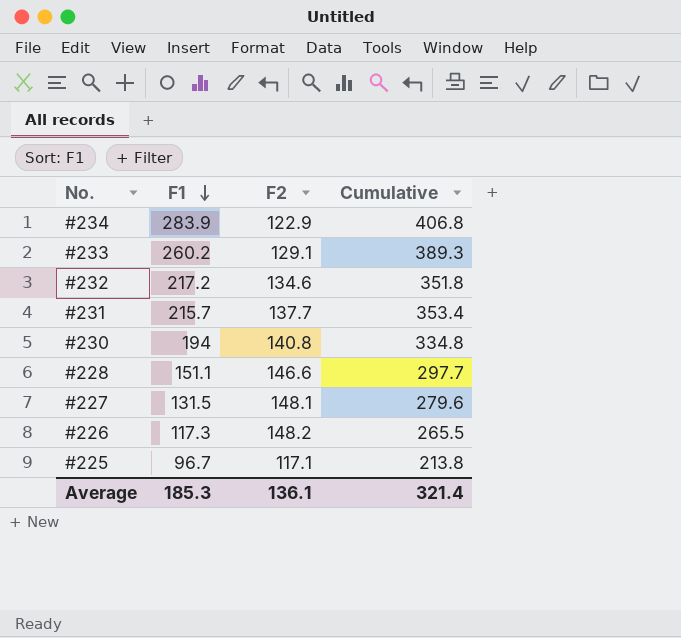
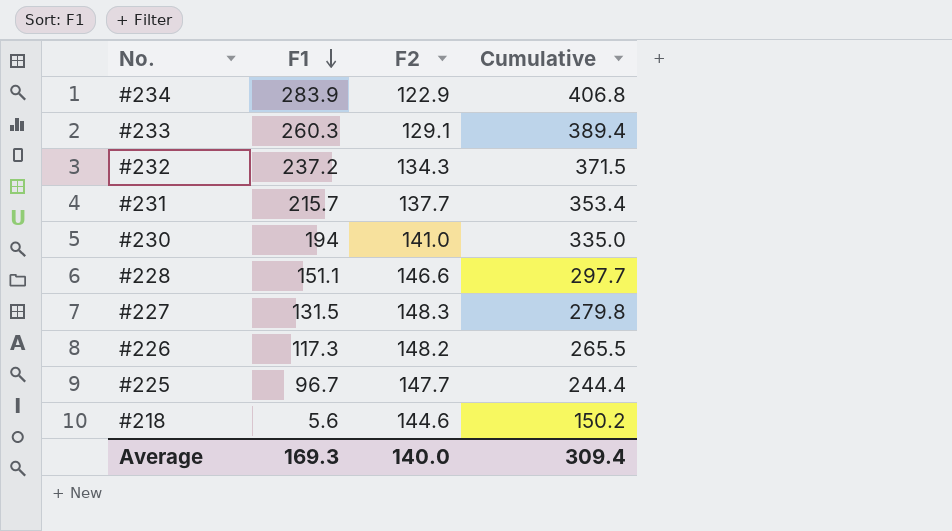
#233 | F1: 260.2 -> 260.3
#233 | Cumulative: 389.3 -> 389.4
#232 | F1: 217.2 -> 237.2
#232 | F2: 134.6 -> 134.3
#232 | Cumulative: 351.8 -> 371.5
#230 | F2: 140.8 -> 141.0
#230 | Cumulative: 334.8 -> 335.0
#227 | F2: 148.1 -> 148.3
#227 | Cumulative: 279.6 -> 279.8
#225 | F2: 117.1 -> 147.7
#225 | Cumulative: 213.8 -> 244.4
row #218: none -> 5.6 | 144.6 | 150.2
Average | F1: 185.3 -> 169.3
Average | F2: 136.1 -> 140.0
Average | Cumulative: 321.4 -> 309.4

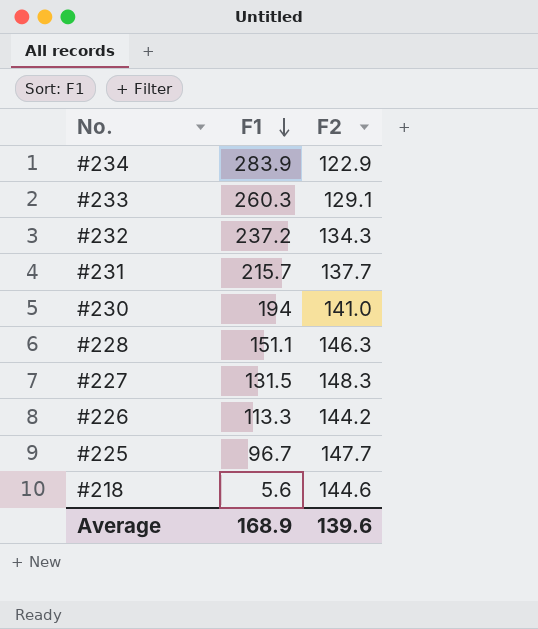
column Cumulative | formula: [F1] + [F2] -> none
#228 | F2: 146.6 -> 146.3
#226 | F1: 117.3 -> 113.3
#226 | F2: 148.2 -> 144.2
Average | F1: 169.3 -> 168.9
Average | F2: 140.0 -> 139.6

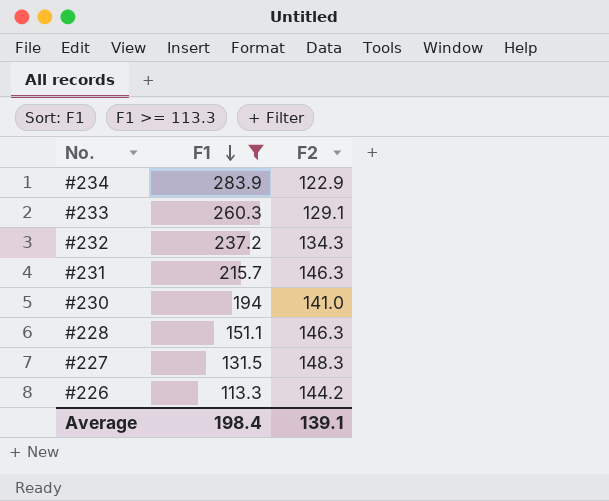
filter: none -> F1 >= 113.3
#231 | F2: 137.7 -> 146.3
Average | F1: 168.9 -> 198.4
Average | F2: 139.6 -> 139.1

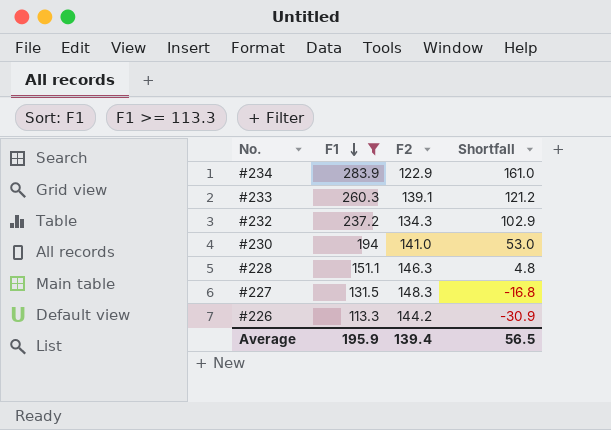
column Shortfall | formula: none -> [F1] - [F2]
row #231: 215.7 | 146.3 -> none
#233 | F2: 129.1 -> 139.1
Average | F1: 198.4 -> 195.9
Average | F2: 139.1 -> 139.4

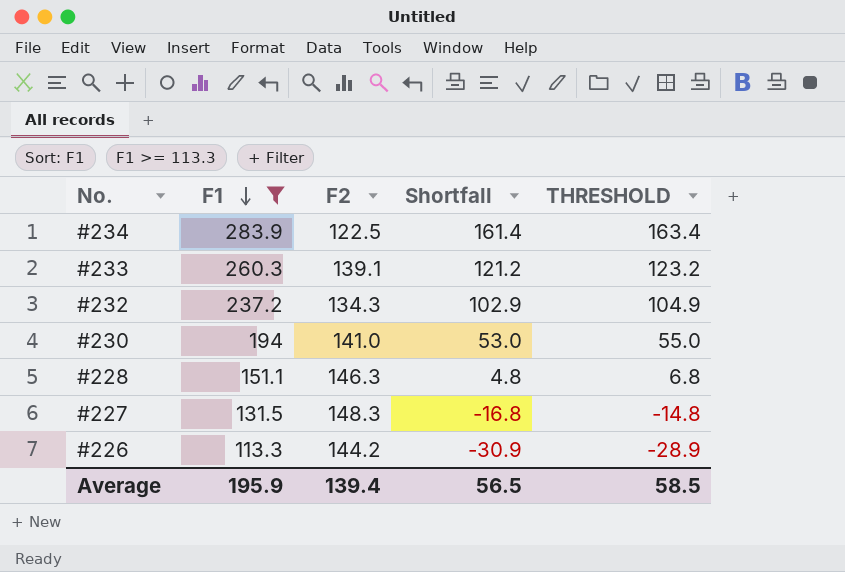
column THRESHOLD | formula: none -> [Shortfall] + 2
#234 | F2: 122.9 -> 122.5
#234 | Shortfall: 161.0 -> 161.4

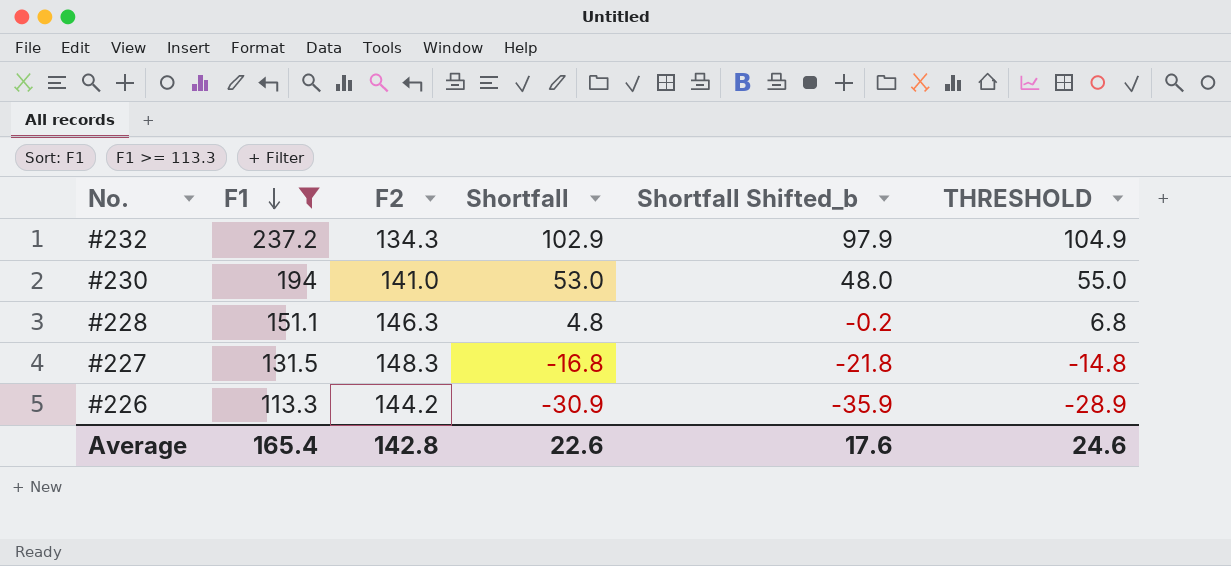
column Shortfall Shifted_b | formula: none -> [Shortfall] - 5
row #234: 283.9 | 122.5 | 161.4 | 163.4 -> none
row #233: 260.3 | 139.1 | 121.2 | 123.2 -> none
Average | F1: 195.9 -> 165.4
Average | F2: 139.4 -> 142.8
Average | Shortfall: 56.5 -> 22.6
Average | THRESHOLD: 58.5 -> 24.6

